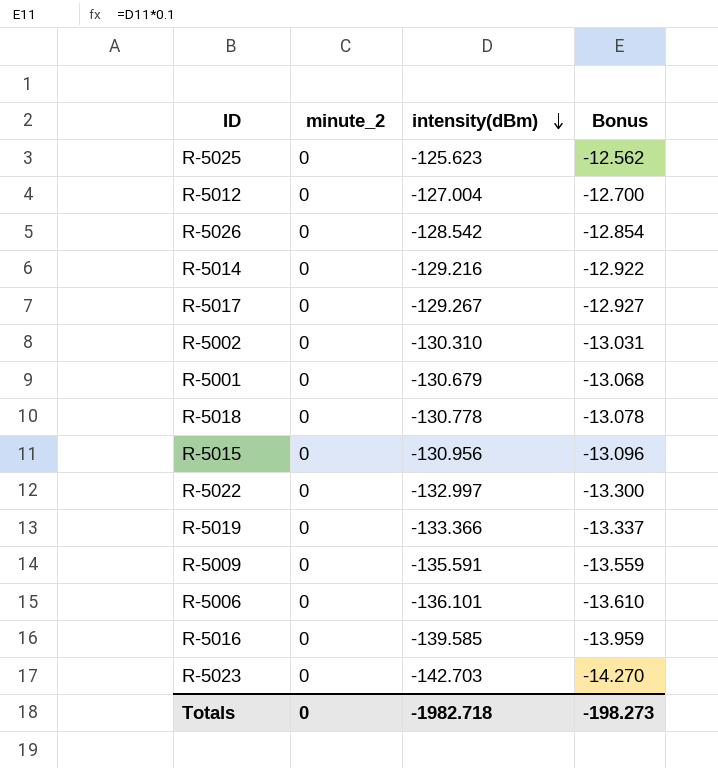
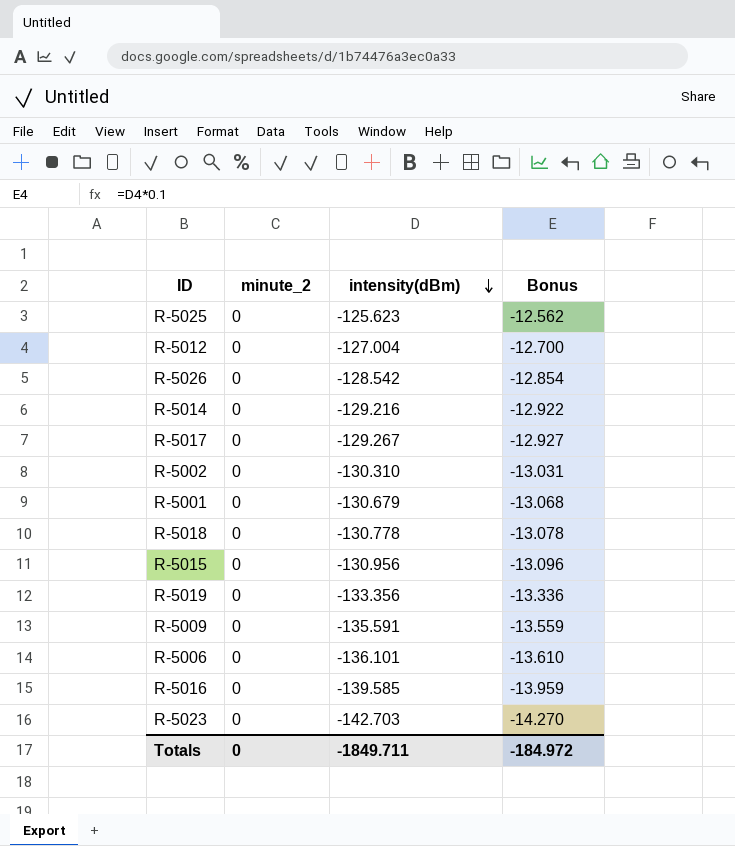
row R-5022: 0 | -132.997 | -13.300 -> none
R-5019 | intensity(dBm): -133.366 -> -133.356
R-5019 | Bonus: -13.337 -> -13.336
Totals | intensity(dBm): -1982.718 -> -1849.711
Totals | Bonus: -198.273 -> -184.972

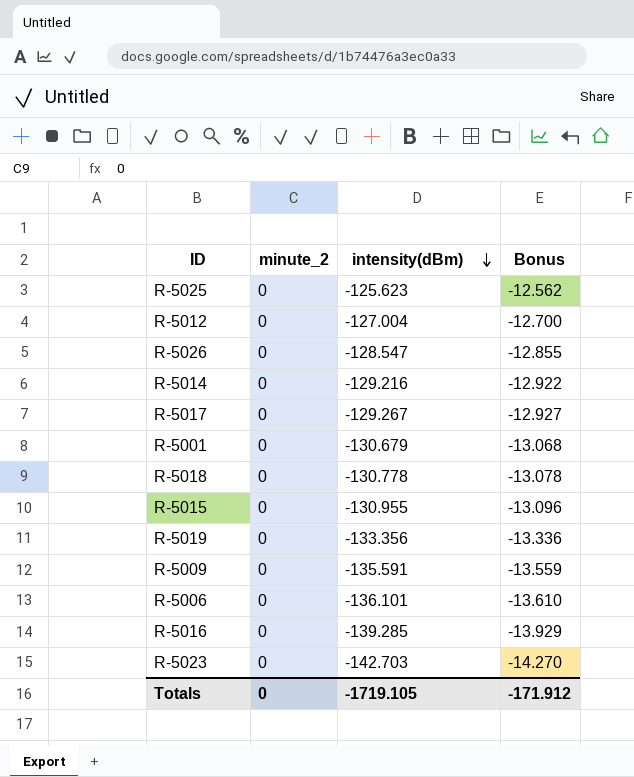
row R-5002: 0 | -130.310 | -13.031 -> none
R-5026 | intensity(dBm): -128.542 -> -128.547
R-5026 | Bonus: -12.854 -> -12.855
R-5015 | intensity(dBm): -130.956 -> -130.955
R-5016 | intensity(dBm): -139.585 -> -139.285
R-5016 | Bonus: -13.959 -> -13.929
Totals | intensity(dBm): -1849.711 -> -1719.105
Totals | Bonus: -184.972 -> -171.912

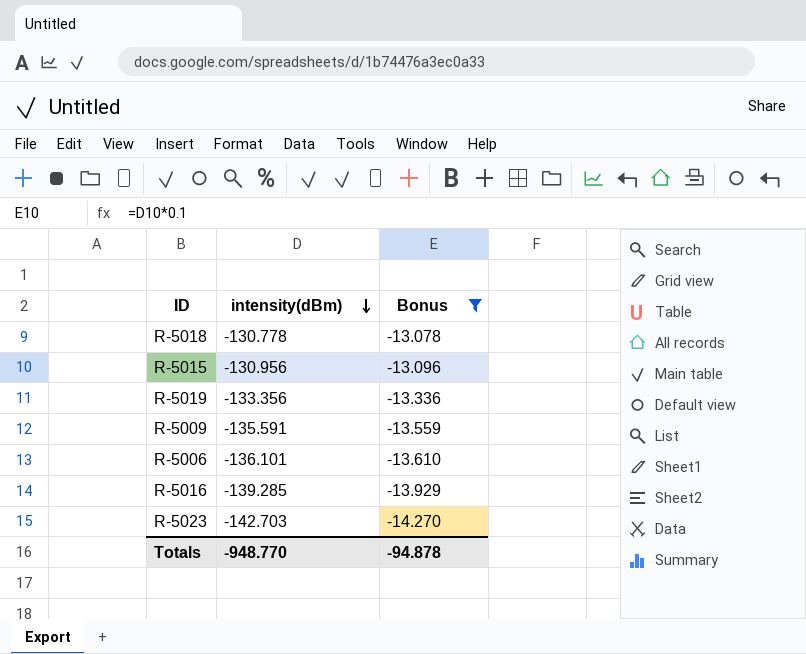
filter: none -> Bonus <= -13.078
column minute_2 | position: 2 -> none
R-5015 | intensity(dBm): -130.955 -> -130.956
Totals | intensity(dBm): -1719.105 -> -948.770
Totals | Bonus: -171.912 -> -94.878

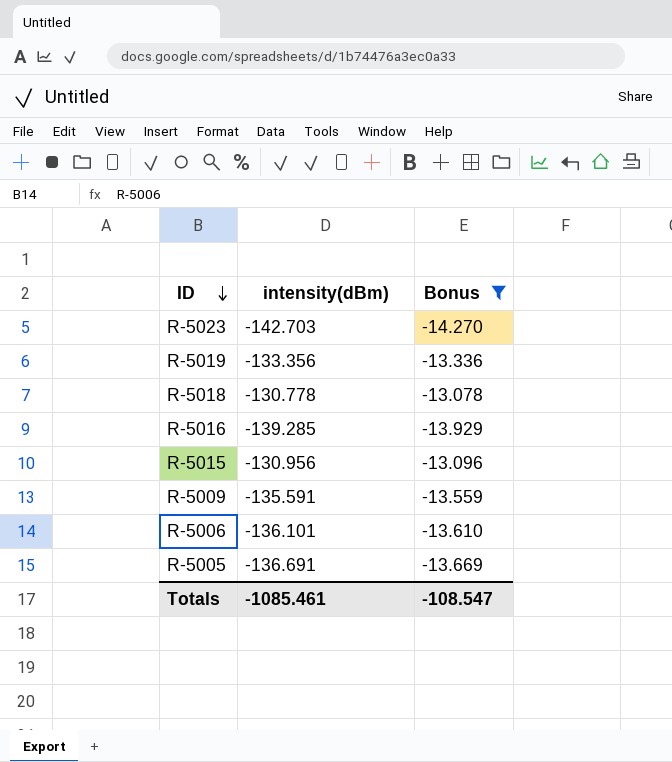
row order: intensity(dBm) descending -> ID descending
row R-5005: none -> -136.691 | -13.669
Totals | intensity(dBm): -948.770 -> -1085.461
Totals | Bonus: -94.878 -> -108.547

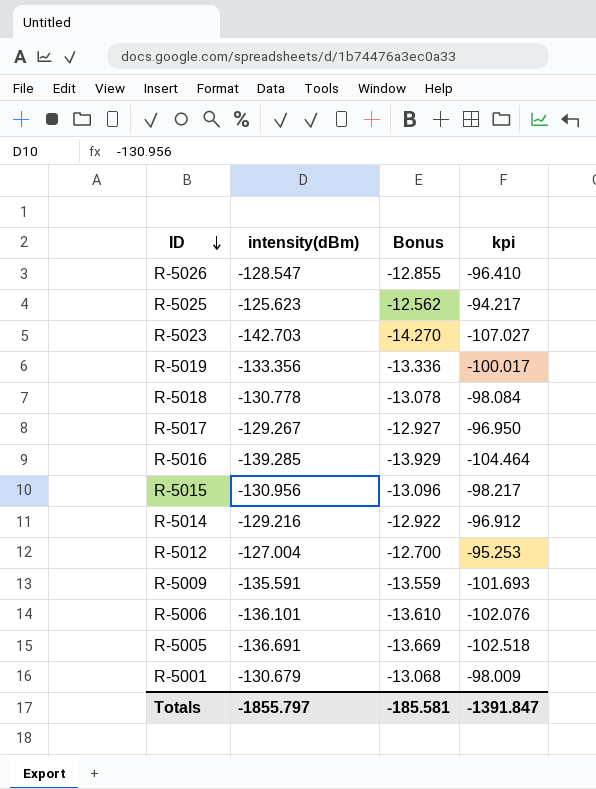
filter: Bonus <= -13.078 -> none
column kpi | formula: none -> [intensity(dBm)] * 0.75
Totals | intensity(dBm): -1085.461 -> -1855.797
Totals | Bonus: -108.547 -> -185.581

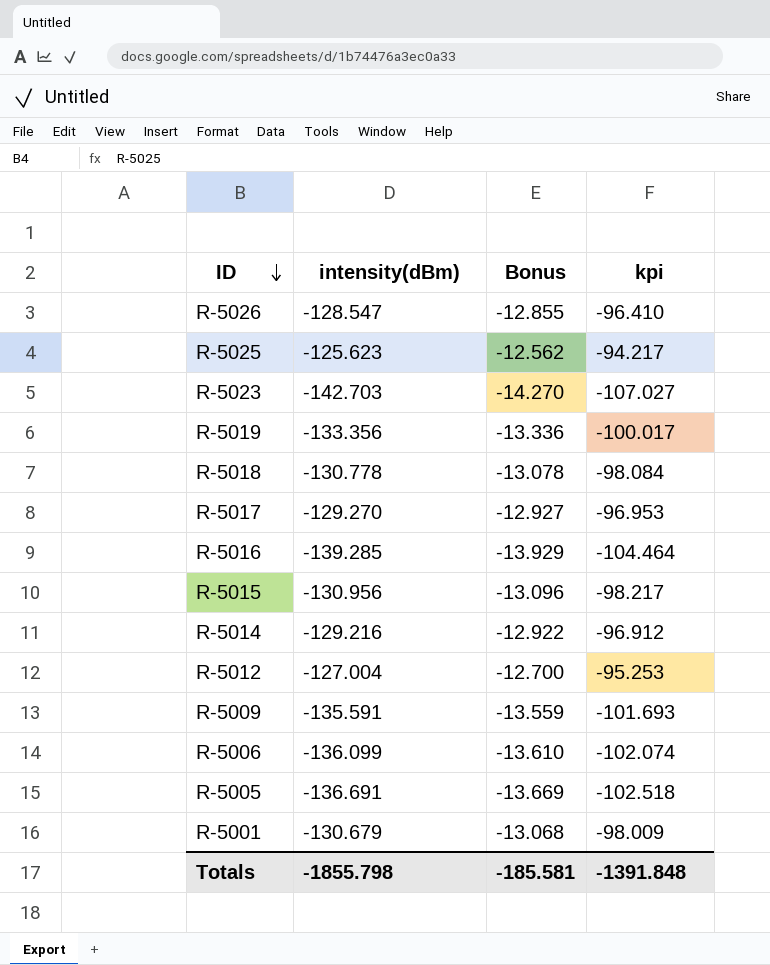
R-5017 | intensity(dBm): -129.267 -> -129.270
R-5017 | kpi: -96.950 -> -96.953
R-5006 | intensity(dBm): -136.101 -> -136.099
R-5006 | kpi: -102.076 -> -102.074
Totals | intensity(dBm): -1855.797 -> -1855.798
Totals | kpi: -1391.847 -> -1391.848

